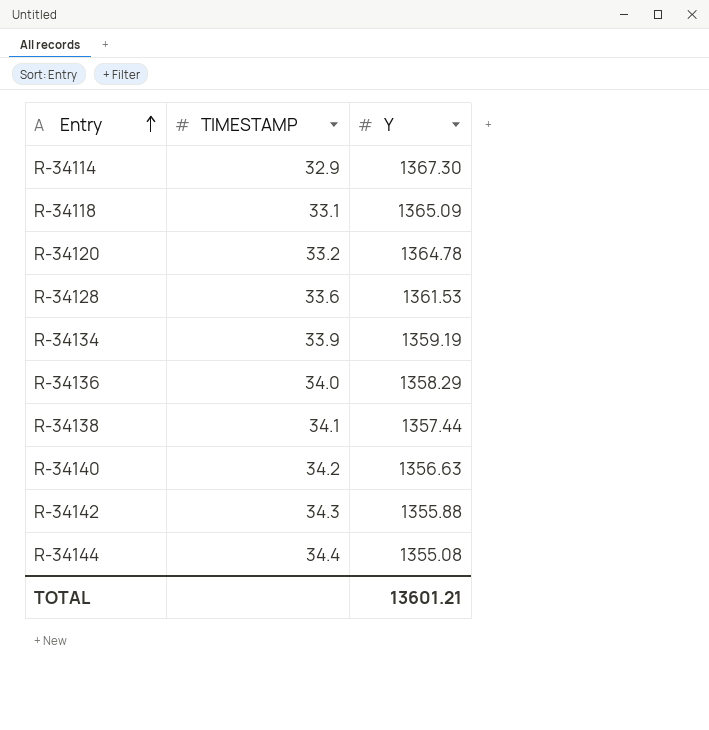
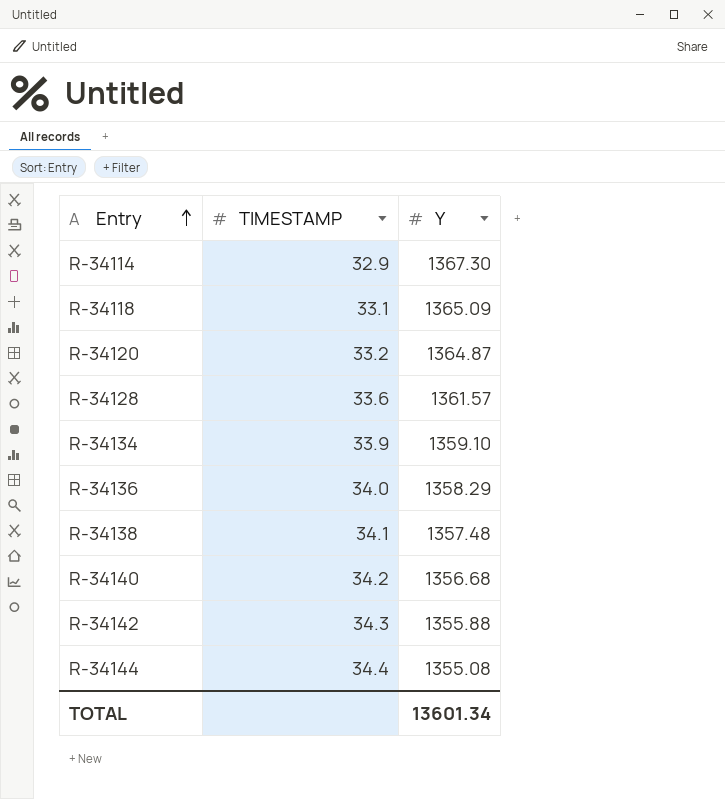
R-34120 | Y: 1364.78 -> 1364.87
R-34128 | Y: 1361.53 -> 1361.57
R-34134 | Y: 1359.19 -> 1359.10
R-34138 | Y: 1357.44 -> 1357.48
R-34140 | Y: 1356.63 -> 1356.68
TOTAL | Y: 13601.21 -> 13601.34

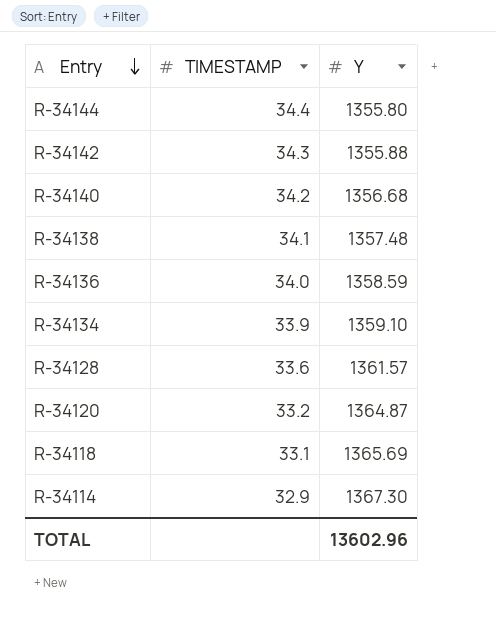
row order: Entry ascending -> Entry descending
R-34144 | Y: 1355.08 -> 1355.80
R-34136 | Y: 1358.29 -> 1358.59
R-34118 | Y: 1365.09 -> 1365.69
TOTAL | Y: 13601.34 -> 13602.96

